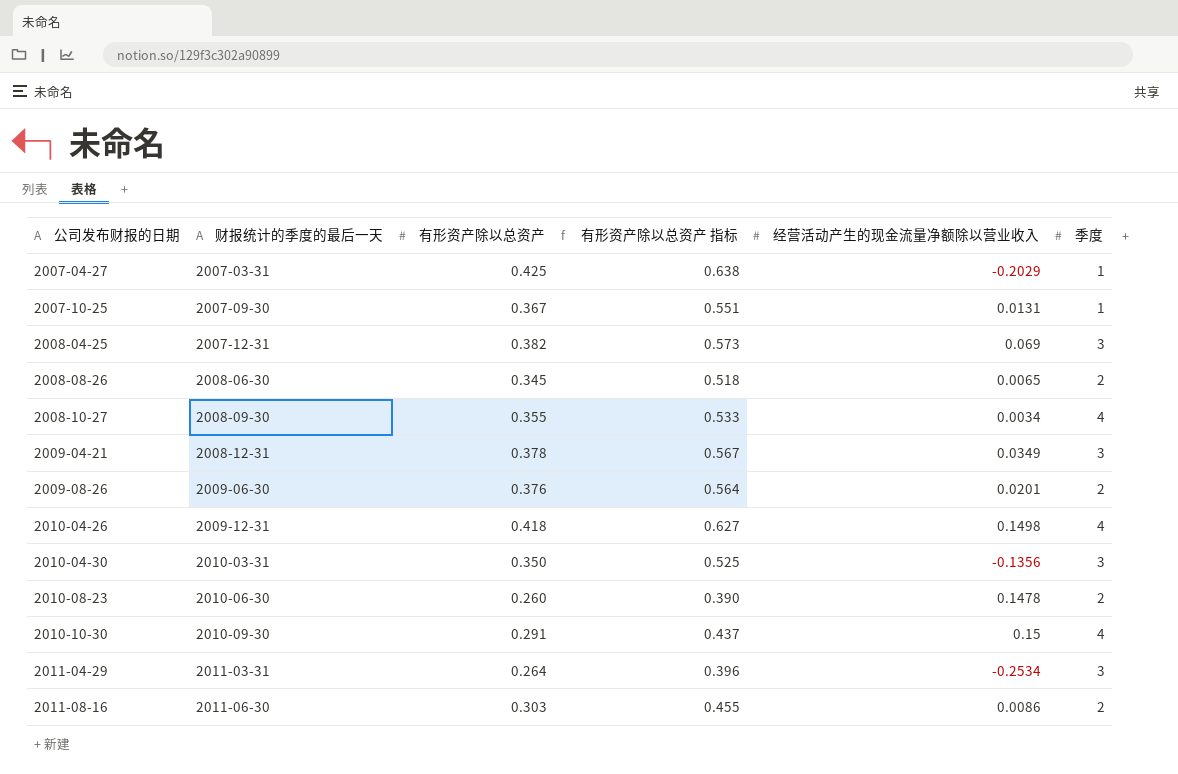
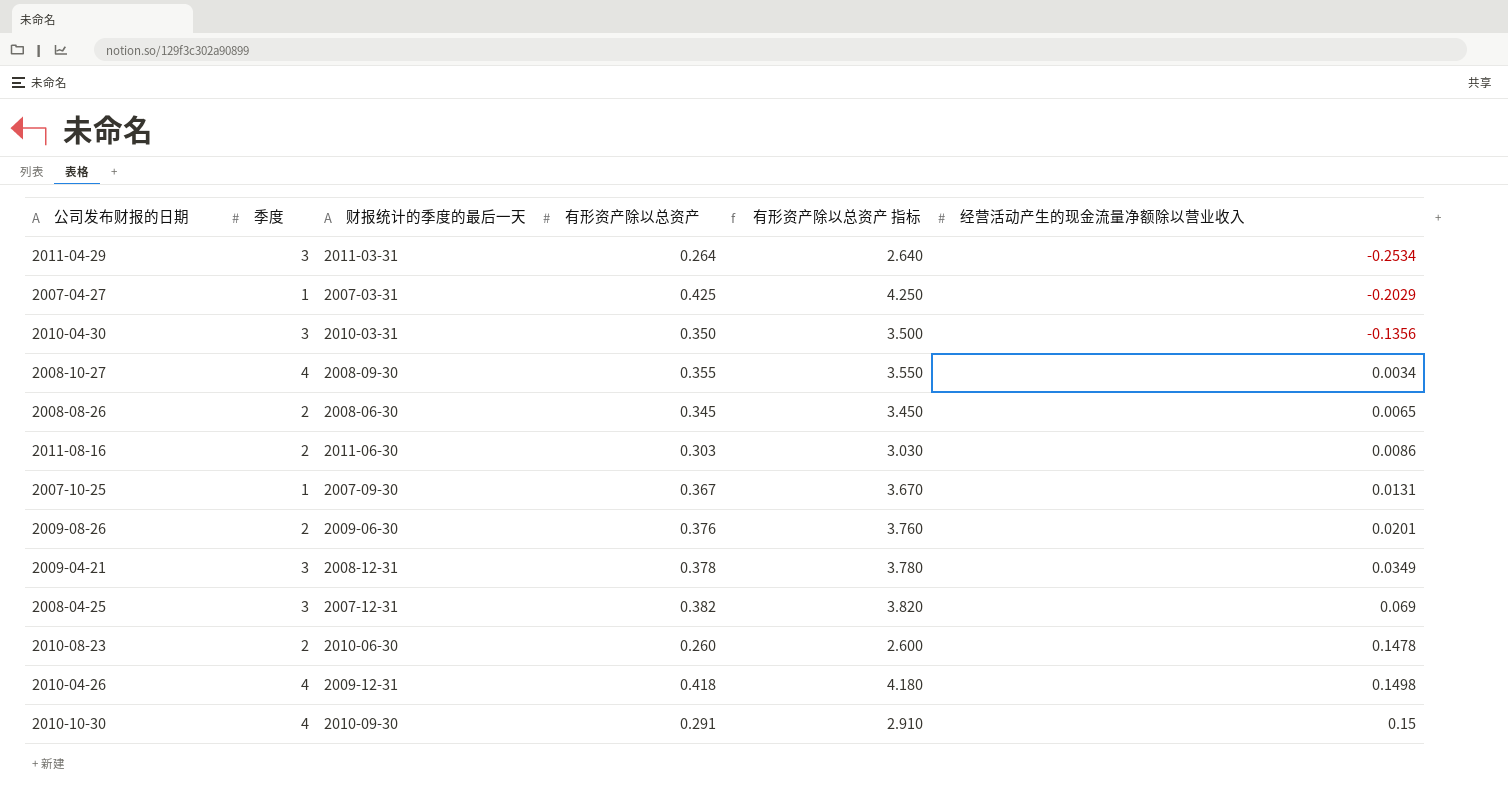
row order: 公司发布财报的日期 ascending -> 经营活动产生的现金流量净额除以营业收入 ascending
column 季度 | position: 6 -> 2
column 有形资产除以总资产 指标 | formula: [有形资产除以总资产] * 1.5 -> [有形资产除以总资产] * 10

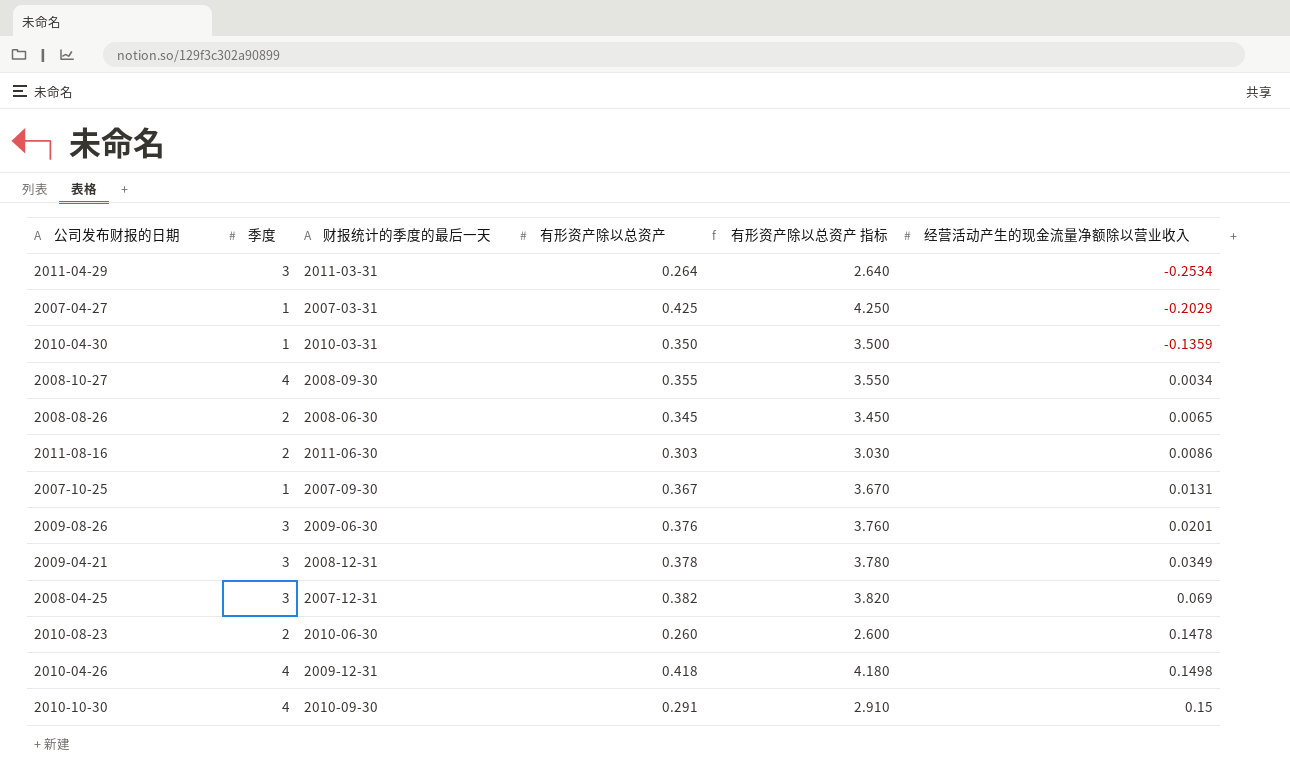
2010-04-30 | 季度: 3 -> 1
2010-04-30 | 经营活动产生的现金流量净额除以营业收入: -0.1356 -> -0.1359
2009-08-26 | 季度: 2 -> 3

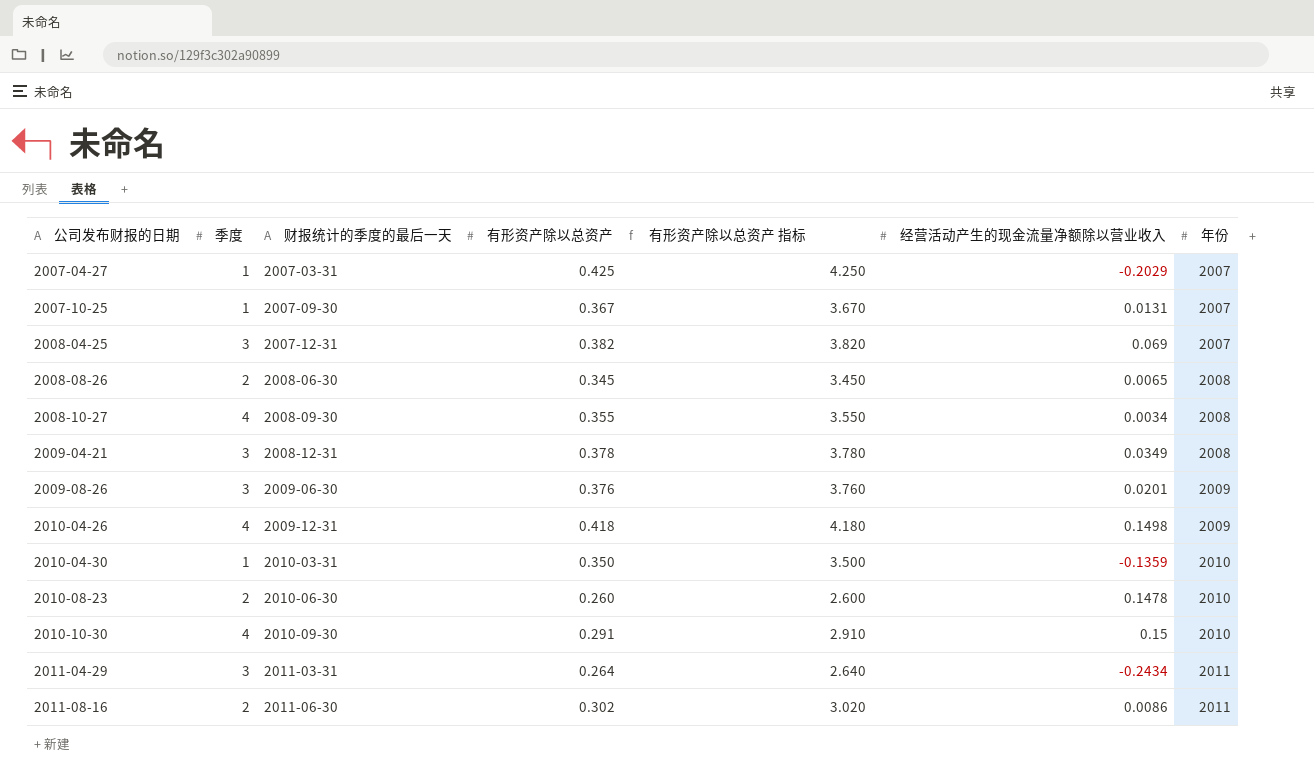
row order: 经营活动产生的现金流量净额除以营业收入 ascending -> 公司发布财报的日期 ascending
column 年份 | position: none -> 7
2011-04-29 | 经营活动产生的现金流量净额除以营业收入: -0.2534 -> -0.2434
2011-08-16 | 有形资产除以总资产: 0.303 -> 0.302
2011-08-16 | 有形资产除以总资产 指标: 3.030 -> 3.020

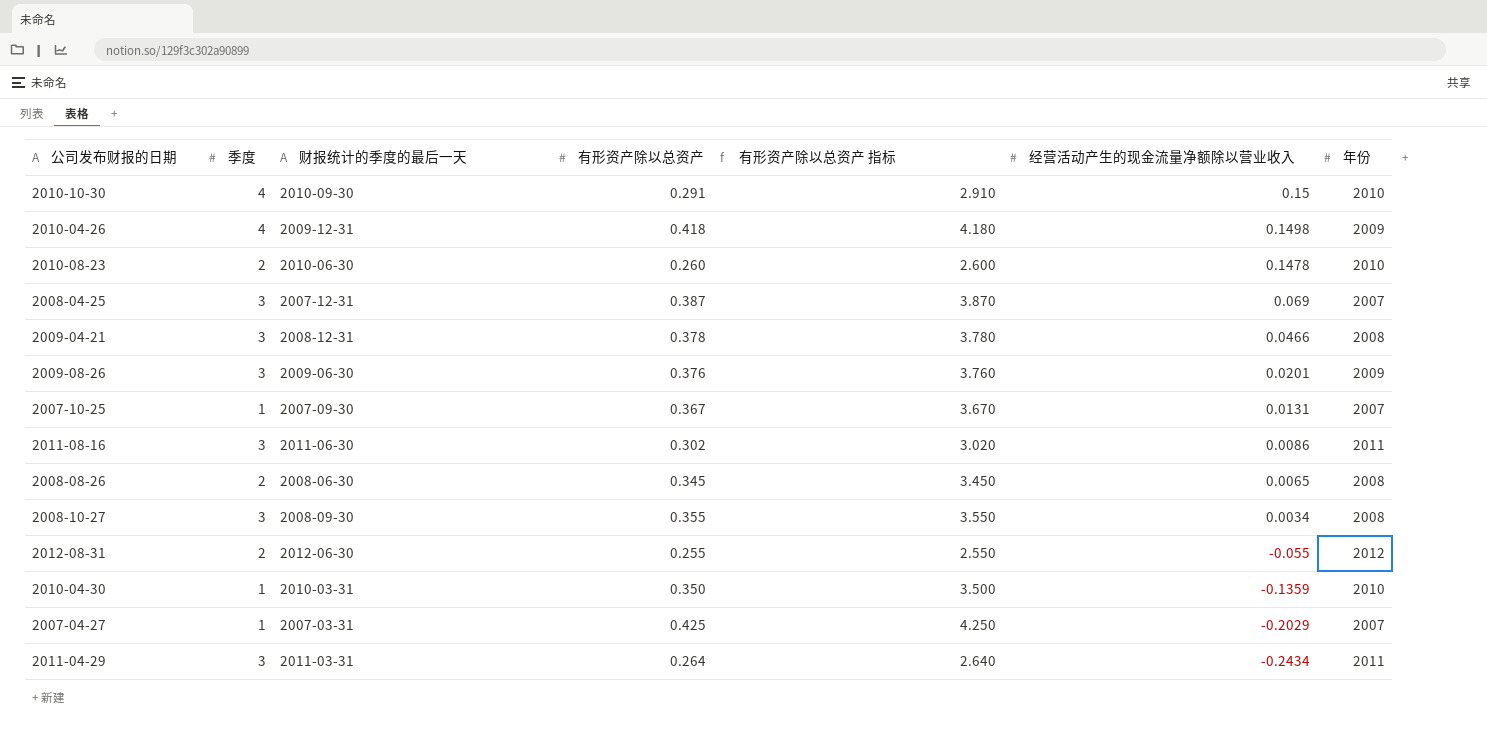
row order: 公司发布财报的日期 ascending -> 经营活动产生的现金流量净额除以营业收入 descending
2008-04-25 | 有形资产除以总资产: 0.382 -> 0.387
2008-04-25 | 有形资产除以总资产 指标: 3.820 -> 3.870
2009-04-21 | 经营活动产生的现金流量净额除以营业收入: 0.0349 -> 0.0466
2011-08-16 | 季度: 2 -> 3
2008-10-27 | 季度: 4 -> 3
row 2012-08-31: none -> 2 | 2012-06-30 | 0.255 | 2.550 | -0.055 | 2012

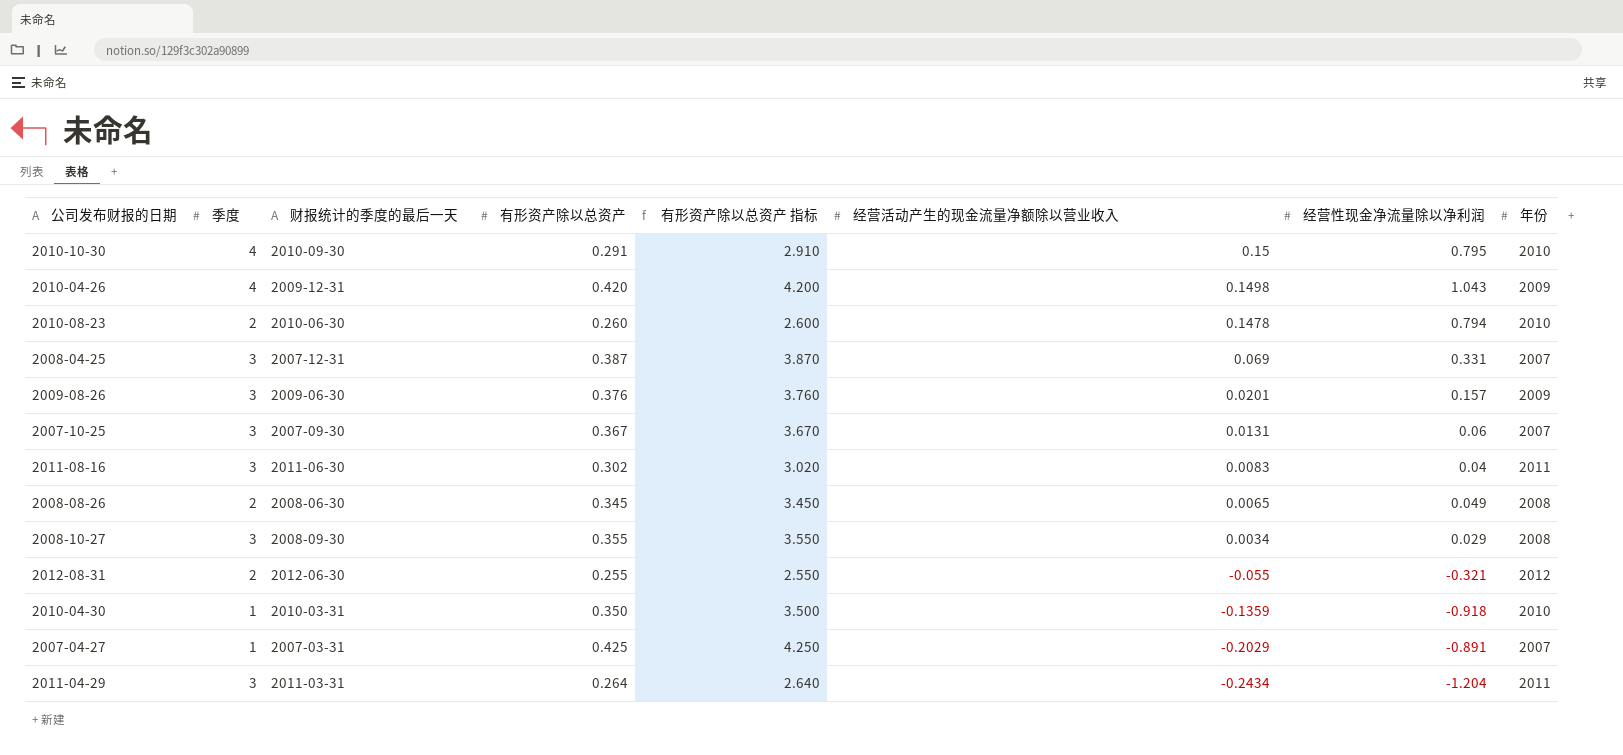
column 经营性现金净流量除以净利润 | position: none -> 7
row 2009-04-21: 3 | 2008-12-31 | 0.378 | 3.780 | 0.0466 | 2008 -> none
2010-04-26 | 有形资产除以总资产: 0.418 -> 0.420
2010-04-26 | 有形资产除以总资产 指标: 4.180 -> 4.200
2007-10-25 | 季度: 1 -> 3
2011-08-16 | 经营活动产生的现金流量净额除以营业收入: 0.0086 -> 0.0083

